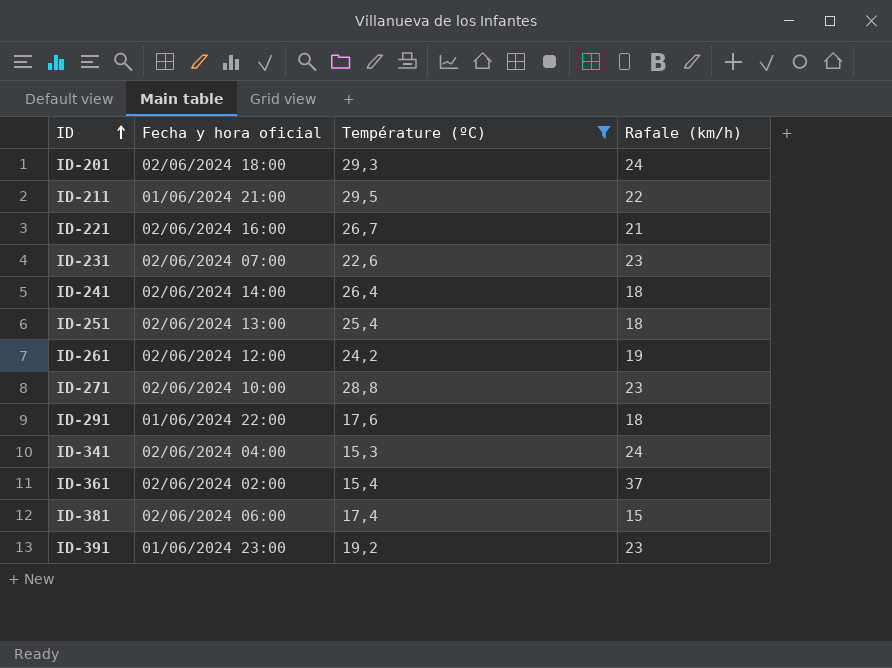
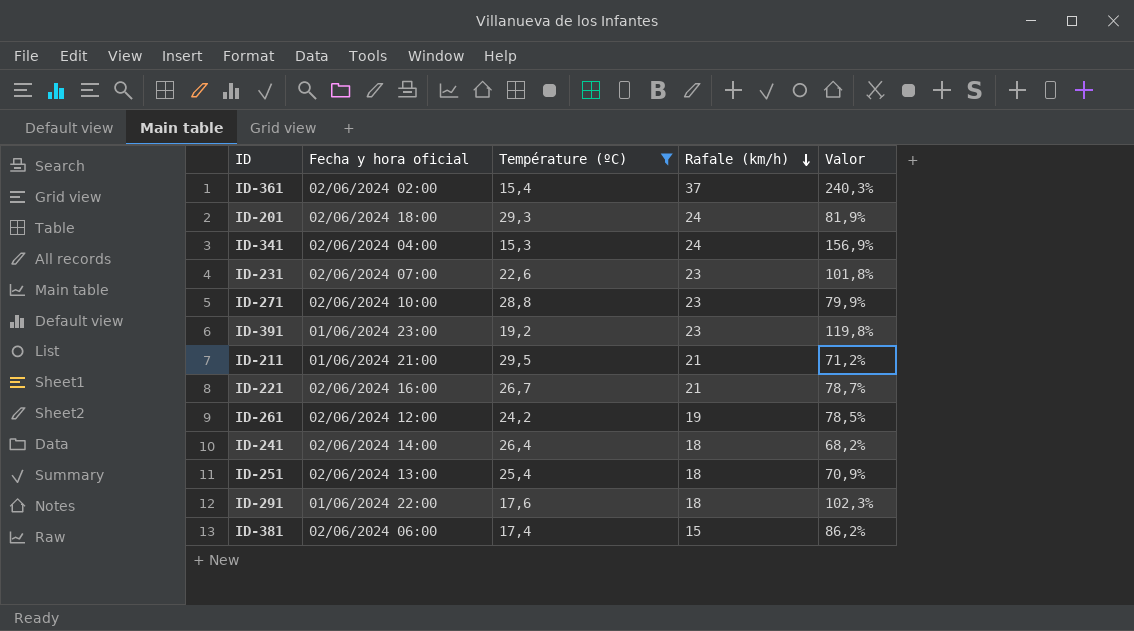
row order: ID ascending -> Rafale (km/h) descending
column Valor | formula: none -> [Rafale (km/h)] / [Température (ºC)]
ID-211 | Rafale (km/h): 22 -> 21

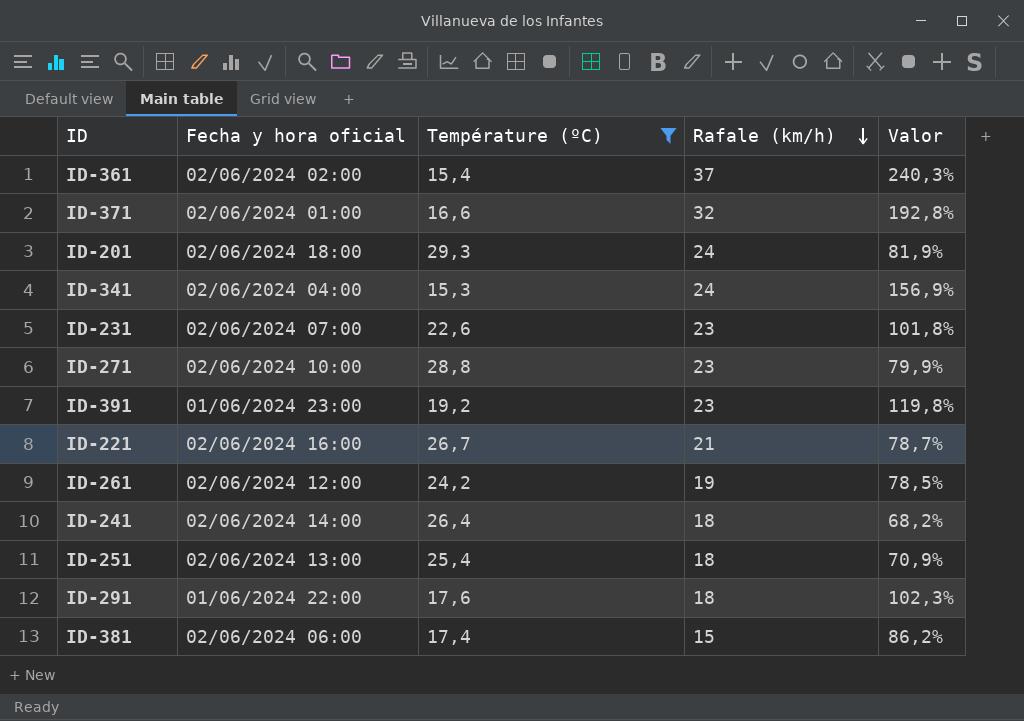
row ID-211: 01/06/2024 21:00 | 29,5 | 21 | 71,2% -> none
row ID-371: none -> 02/06/2024 01:00 | 16,6 | 32 | 192,8%

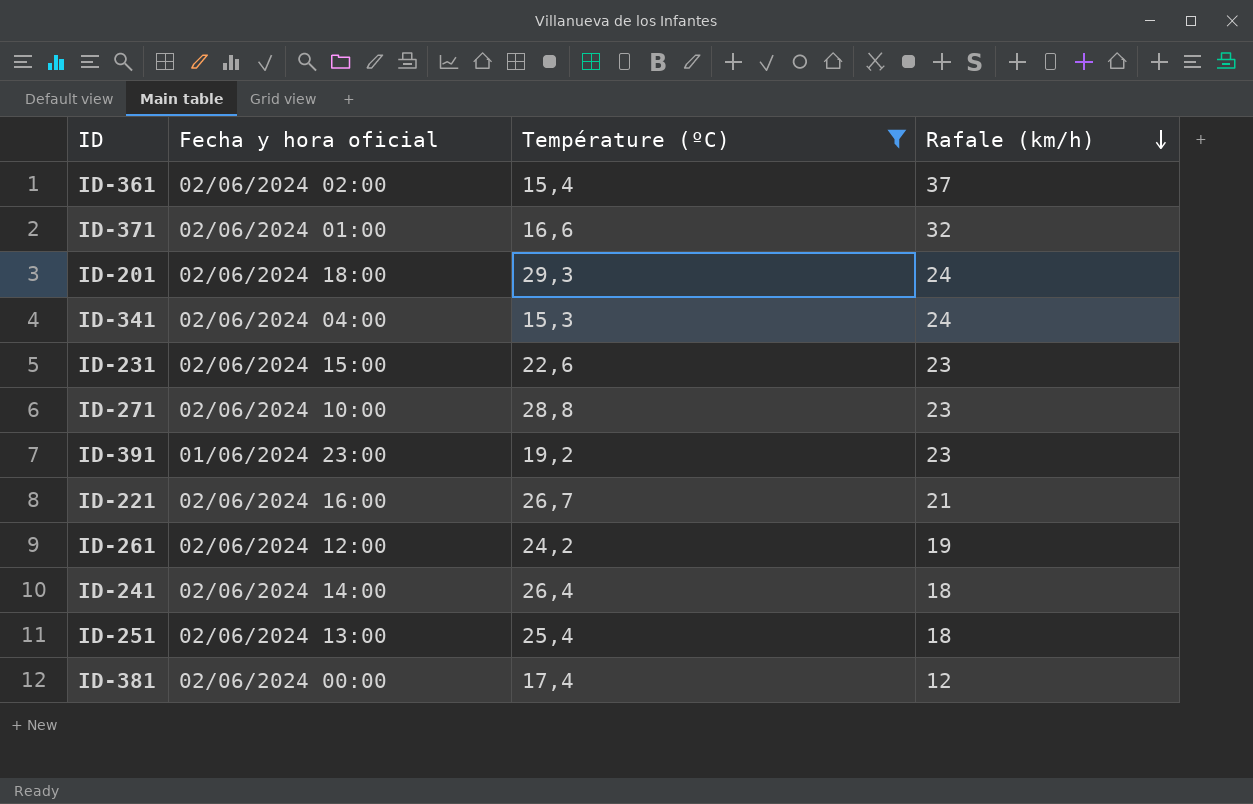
column Valor | formula: [Rafale (km/h)] / [Température (ºC)] -> none
row ID-291: 01/06/2024 22:00 | 17,6 | 18 | 102,3% -> none
ID-231 | Fecha y hora oficial: 02/06/2024 07:00 -> 02/06/2024 15:00
ID-381 | Fecha y hora oficial: 02/06/2024 06:00 -> 02/06/2024 00:00
ID-381 | Rafale (km/h): 15 -> 12

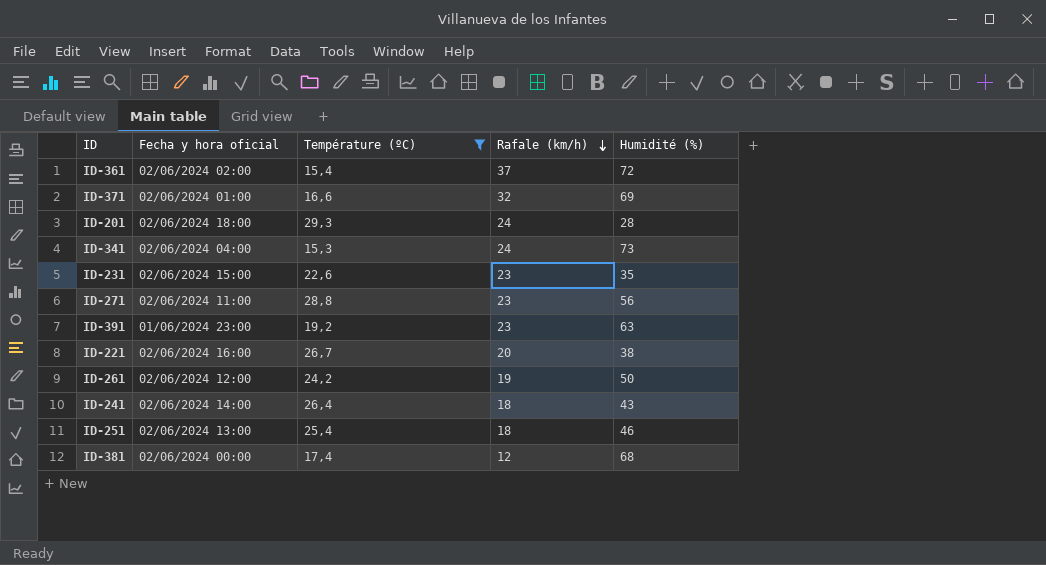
column Humidité (%) | position: none -> 5
ID-271 | Fecha y hora oficial: 02/06/2024 10:00 -> 02/06/2024 11:00
ID-221 | Rafale (km/h): 21 -> 20

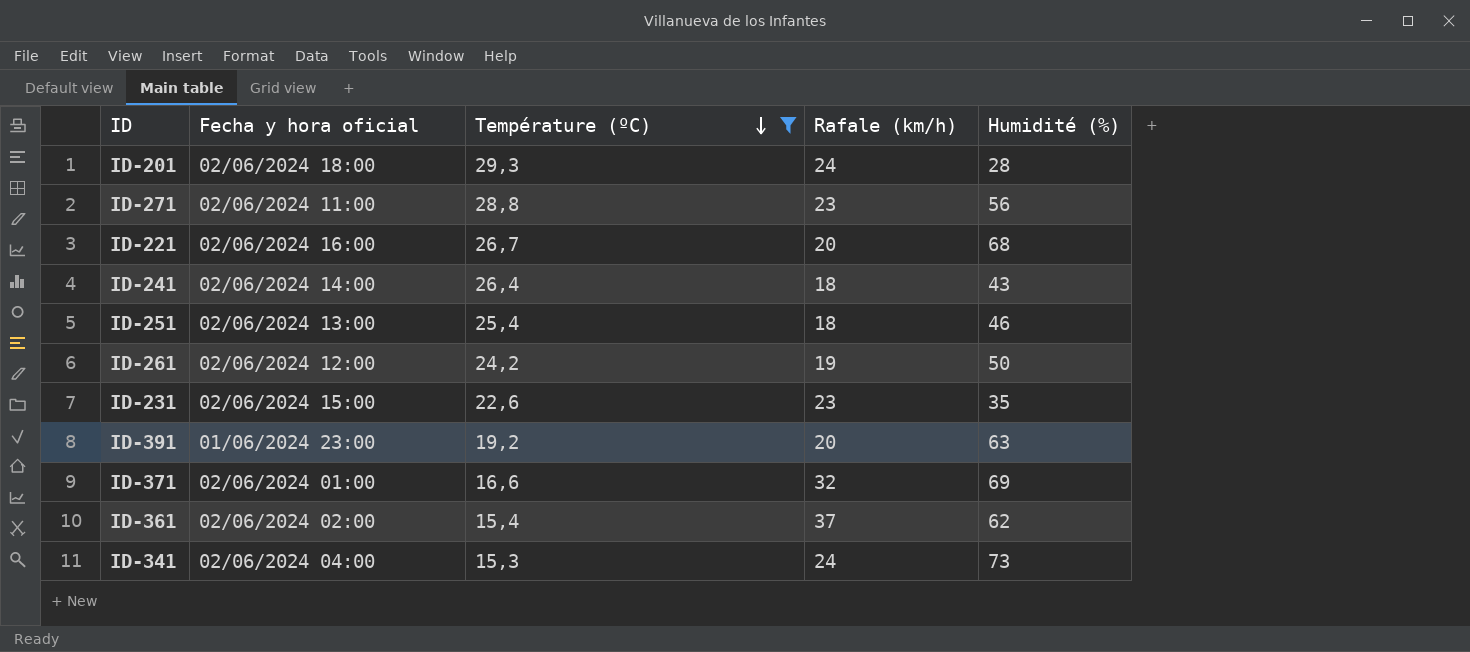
row order: Rafale (km/h) descending -> Température (ºC) descending
row ID-381: 02/06/2024 00:00 | 17,4 | 12 | 68 -> none
ID-221 | Humidité (%): 38 -> 68
ID-391 | Rafale (km/h): 23 -> 20
ID-361 | Humidité (%): 72 -> 62

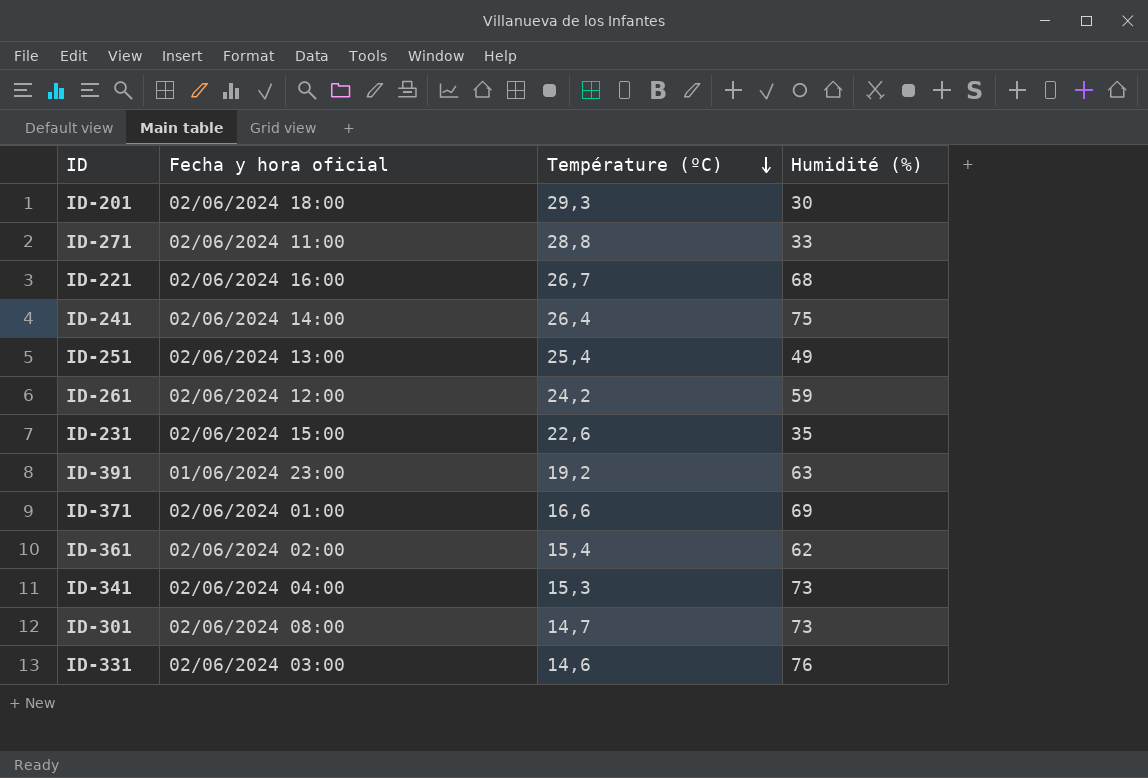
filter: Température (ºC) >= 15,3 -> none
column Rafale (km/h) | position: 4 -> none
ID-201 | Humidité (%): 28 -> 30
ID-271 | Humidité (%): 56 -> 33
ID-241 | Humidité (%): 43 -> 75
ID-251 | Humidité (%): 46 -> 49
ID-261 | Humidité (%): 50 -> 59

